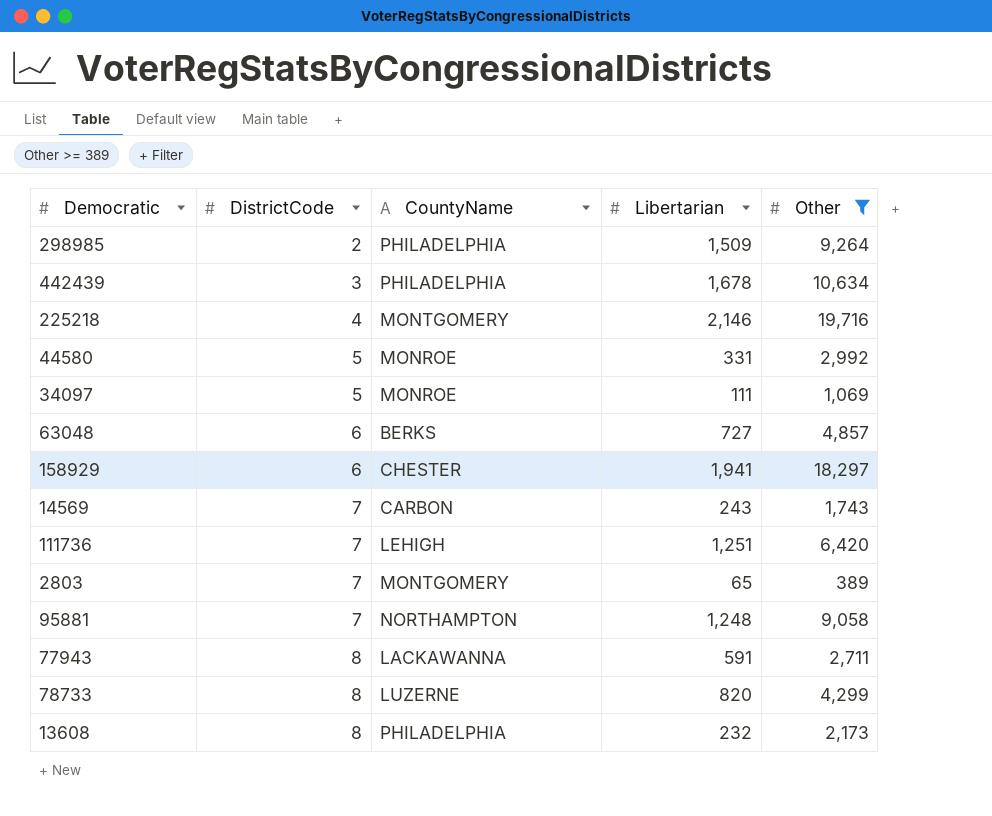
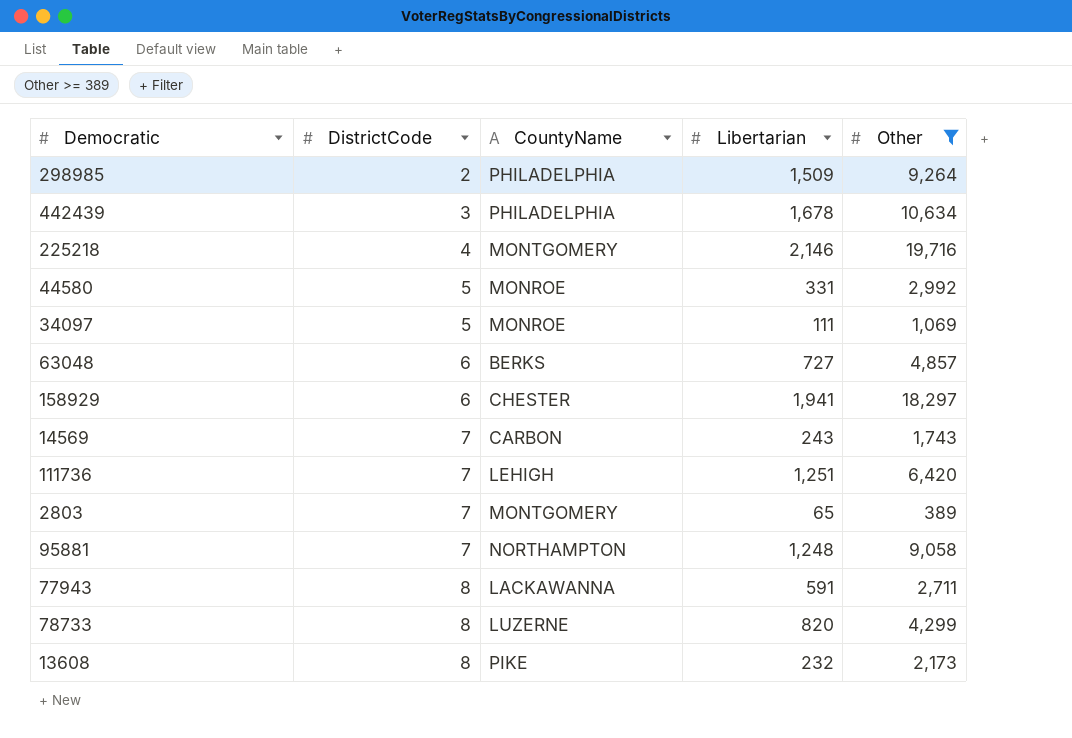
13608 | CountyName: PHILADELPHIA -> PIKE

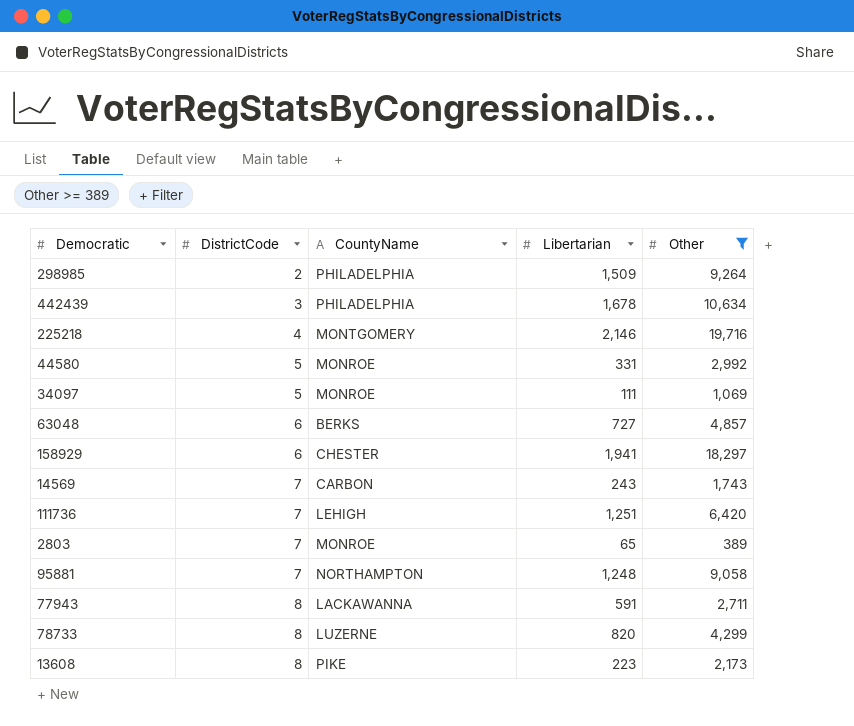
2803 | CountyName: MONTGOMERY -> MONROE
13608 | Libertarian: 232 -> 223

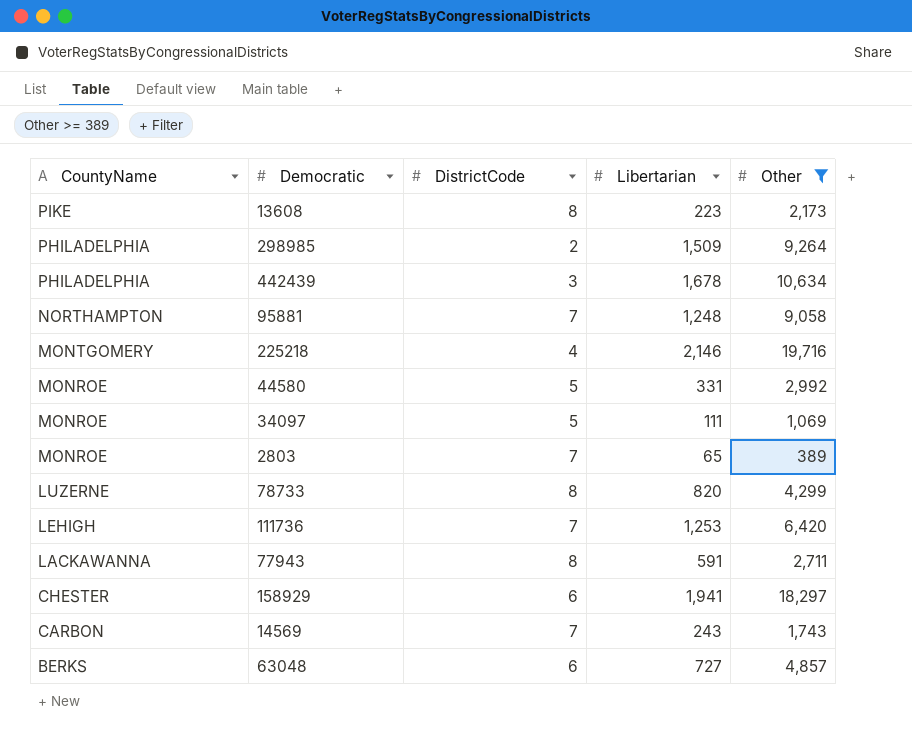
row order: DistrictCode ascending -> CountyName descending
column CountyName | position: 3 -> 1
111736 | Libertarian: 1,251 -> 1,253

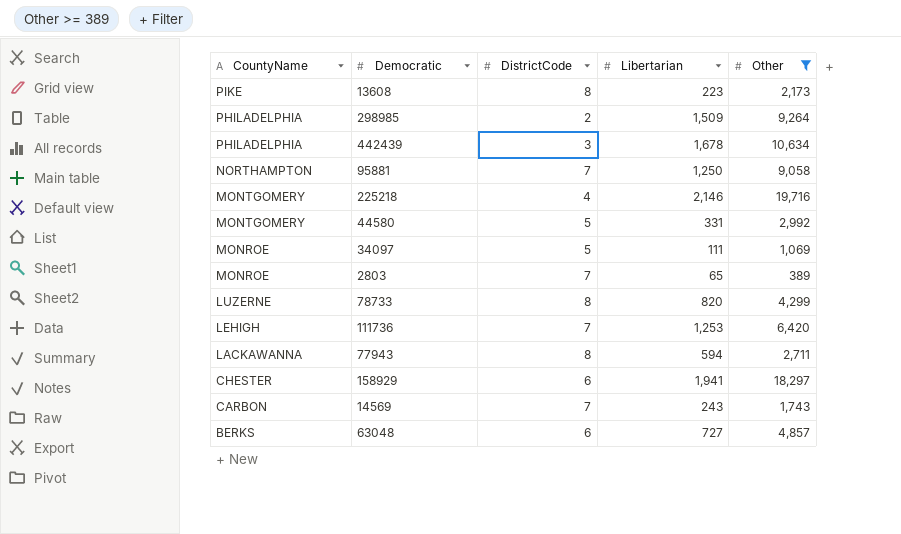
95881 | Libertarian: 1,248 -> 1,250
44580 | CountyName: MONROE -> MONTGOMERY
77943 | Libertarian: 591 -> 594

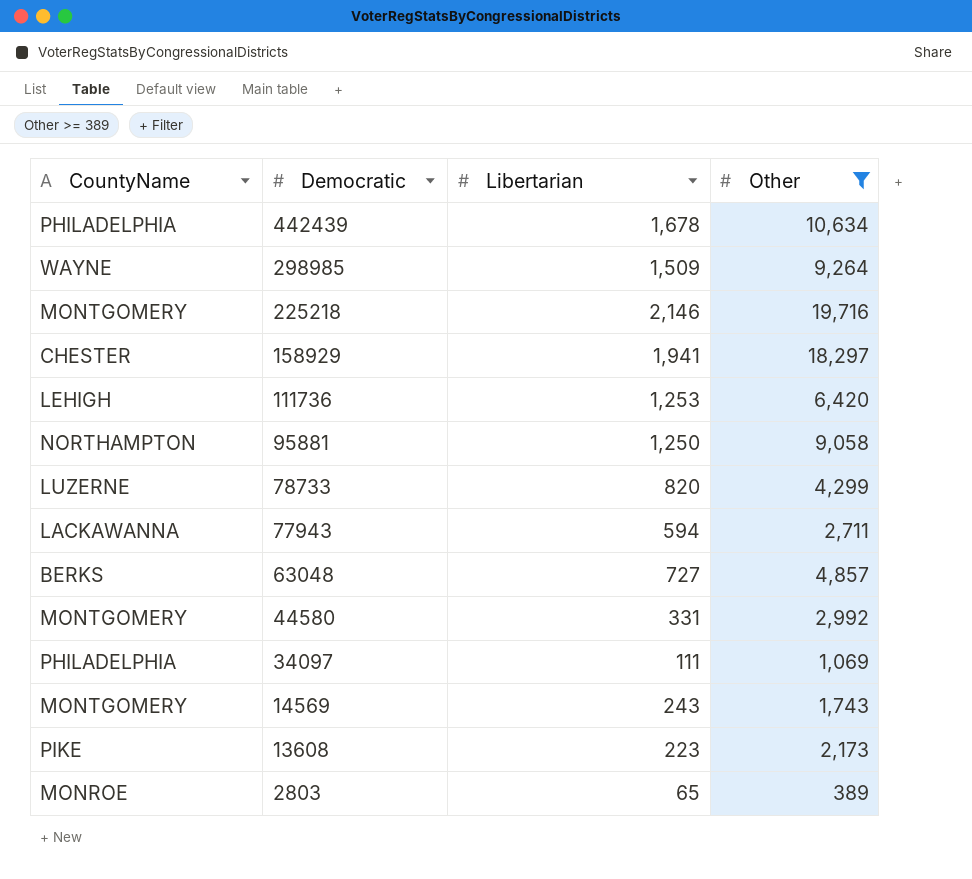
row order: CountyName descending -> Democratic descending
column DistrictCode | position: 3 -> none
298985 | CountyName: PHILADELPHIA -> WAYNE
34097 | CountyName: MONROE -> PHILADELPHIA
14569 | CountyName: CARBON -> MONTGOMERY

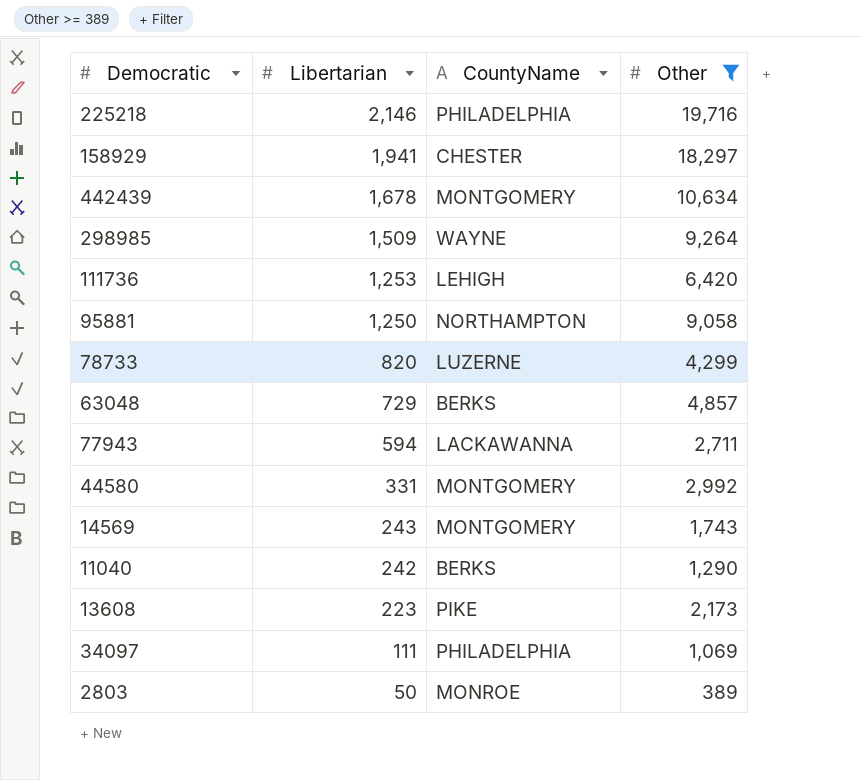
row order: Democratic descending -> Libertarian descending
column CountyName | position: 1 -> 3
225218 | CountyName: MONTGOMERY -> PHILADELPHIA
442439 | CountyName: PHILADELPHIA -> MONTGOMERY
63048 | Libertarian: 727 -> 729
row 11040: none -> 242 | BERKS | 1,290
2803 | Libertarian: 65 -> 50

